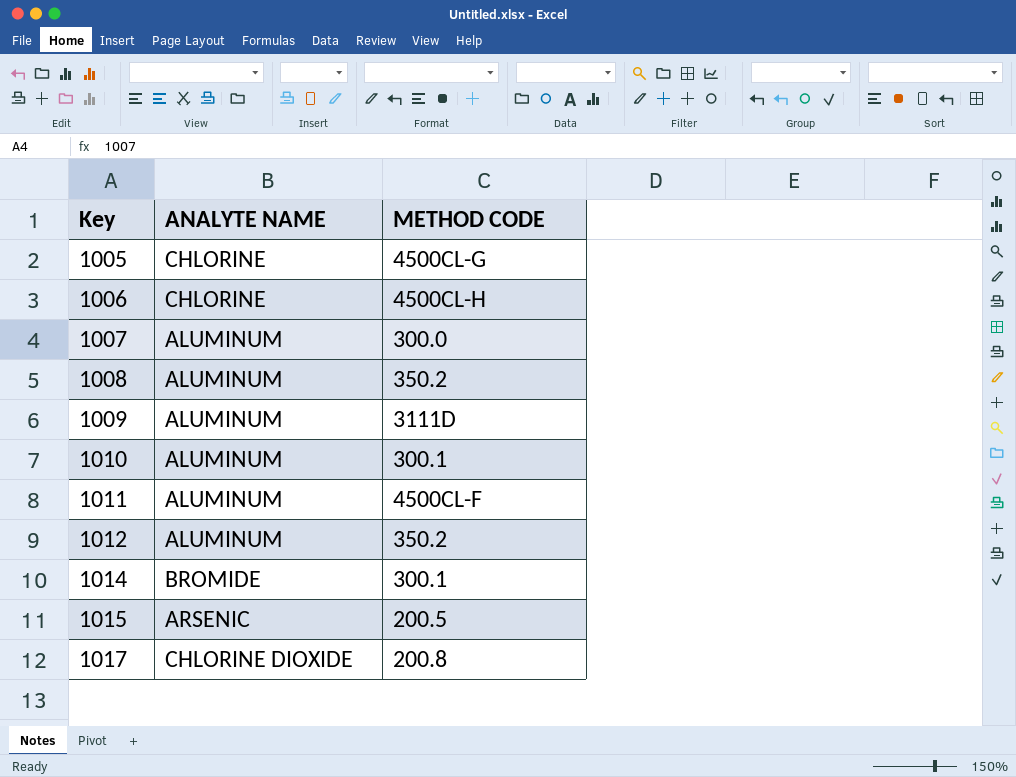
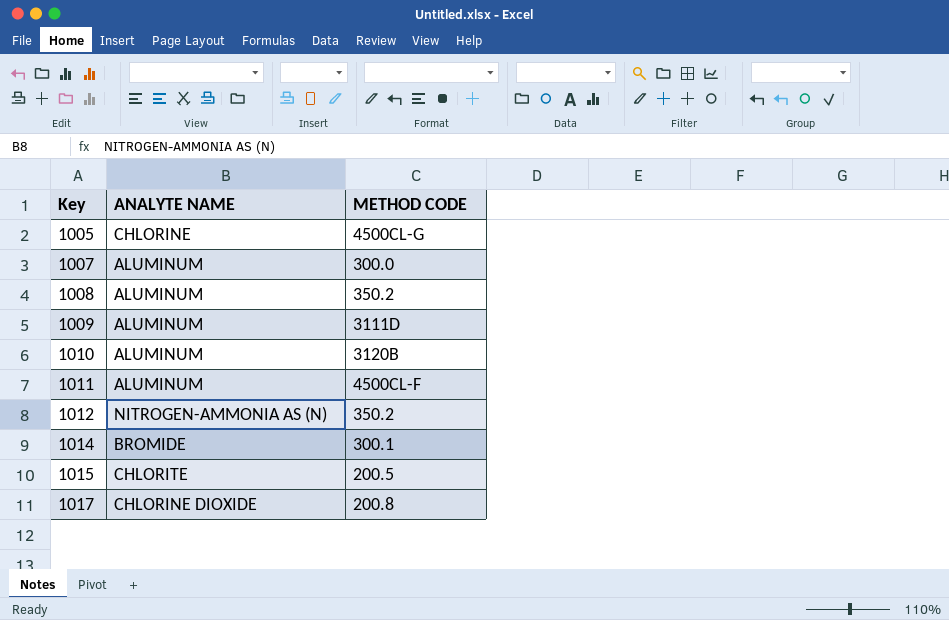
row 1006: CHLORINE | 4500CL-H -> none
1010 | METHOD CODE: 300.1 -> 3120B
1012 | ANALYTE NAME: ALUMINUM -> NITROGEN-AMMONIA AS (N)
1015 | ANALYTE NAME: ARSENIC -> CHLORITE

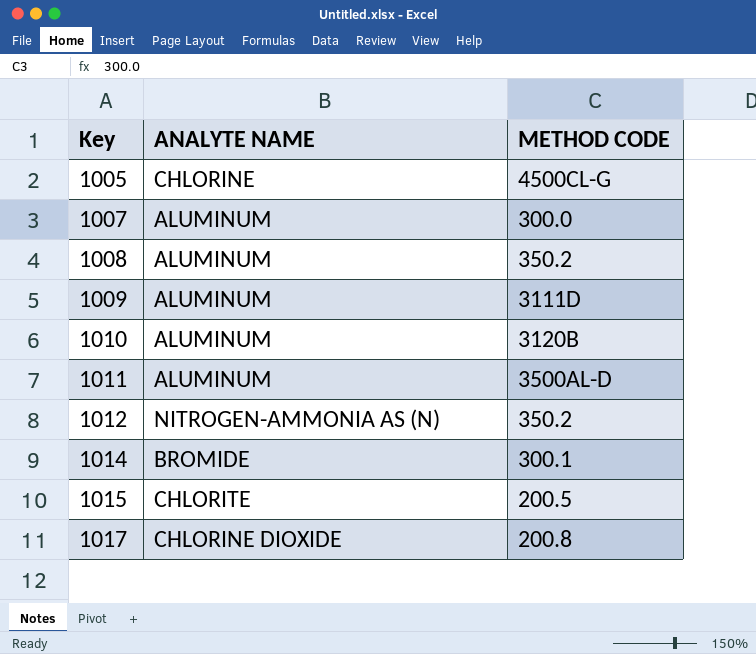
1011 | METHOD CODE: 4500CL-F -> 3500AL-D

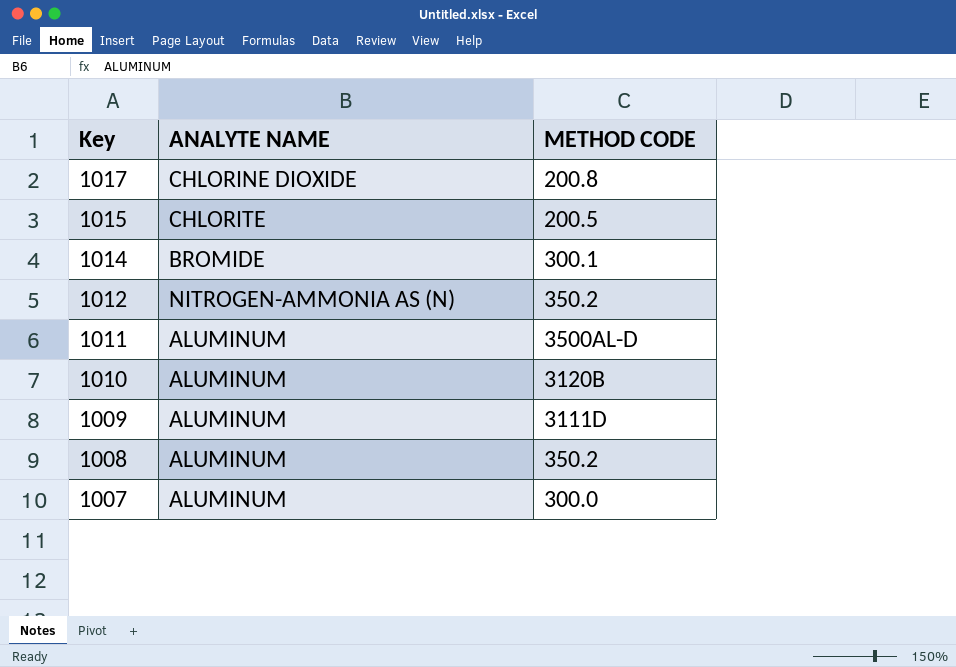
row order: Key ascending -> Key descending
row 1005: CHLORINE | 4500CL-G -> none

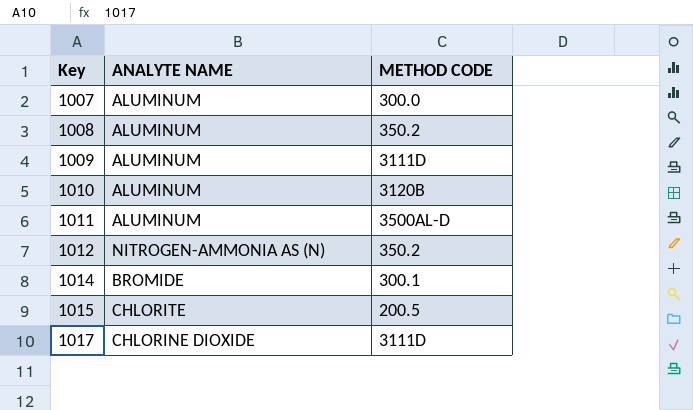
row order: Key descending -> Key ascending
1017 | METHOD CODE: 200.8 -> 3111D

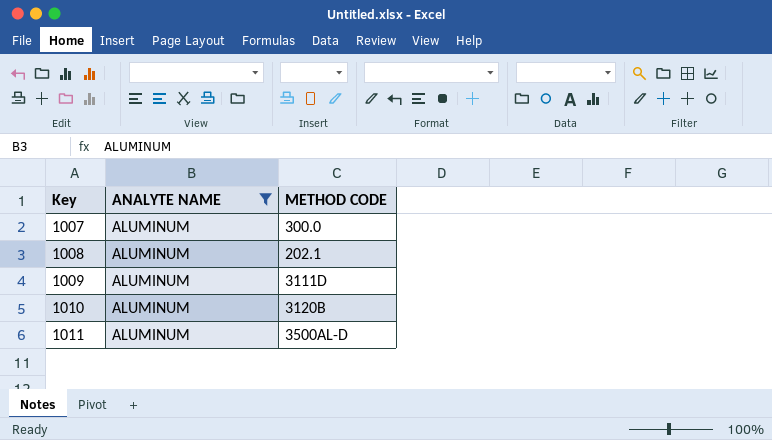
filter: none -> ANALYTE NAME = ALUMINUM
1008 | METHOD CODE: 350.2 -> 202.1

